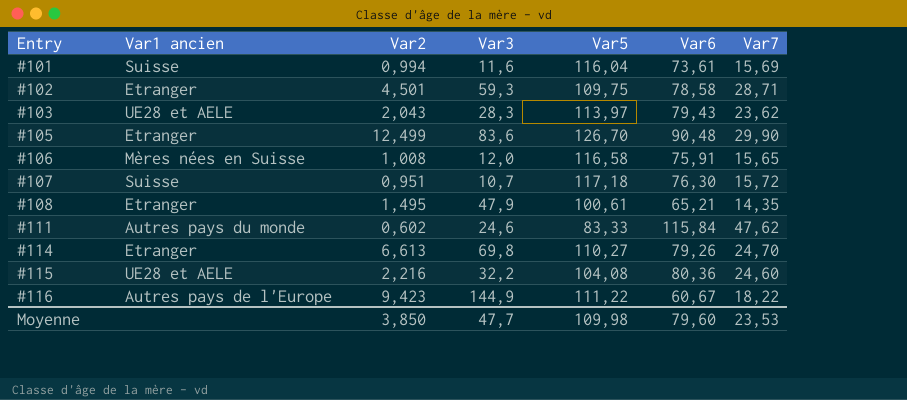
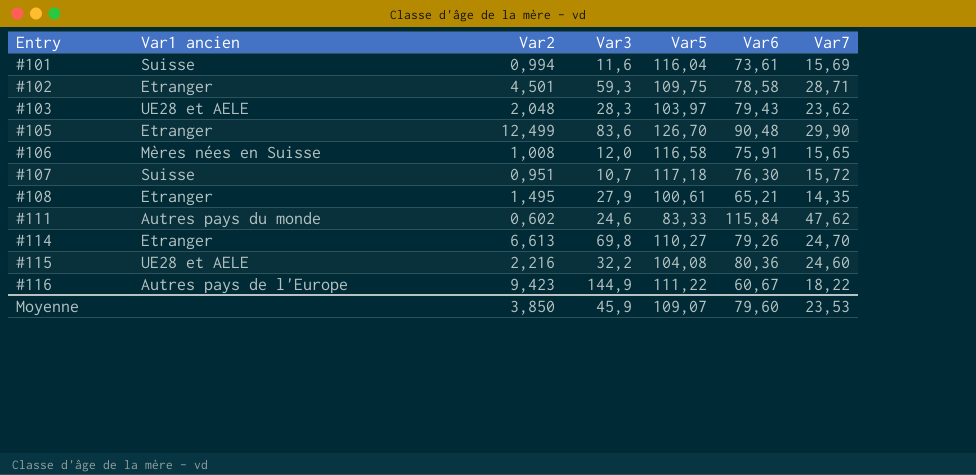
#103 | Var2: 2,043 -> 2,048
#103 | Var5: 113,97 -> 103,97
#108 | Var3: 47,9 -> 27,9
Moyenne | Var3: 47,7 -> 45,9
Moyenne | Var5: 109,98 -> 109,07

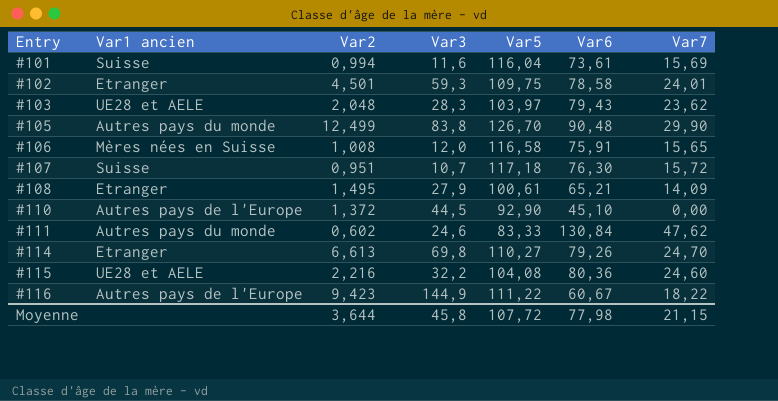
#102 | Var7: 28,71 -> 24,01
#105 | Var1 ancien: Etranger -> Autres pays du monde
#105 | Var3: 83,6 -> 83,8
#108 | Var7: 14,35 -> 14,09
row #110: none -> Autres pays de l'Europe | 1,372 | 44,5 | 92,90 | 45,10 | 0,00
#111 | Var6: 115,84 -> 130,84
Moyenne | Var2: 3,850 -> 3,644
Moyenne | Var3: 45,9 -> 45,8
Moyenne | Var5: 109,07 -> 107,72
Moyenne | Var6: 79,60 -> 77,98
Moyenne | Var7: 23,53 -> 21,15

